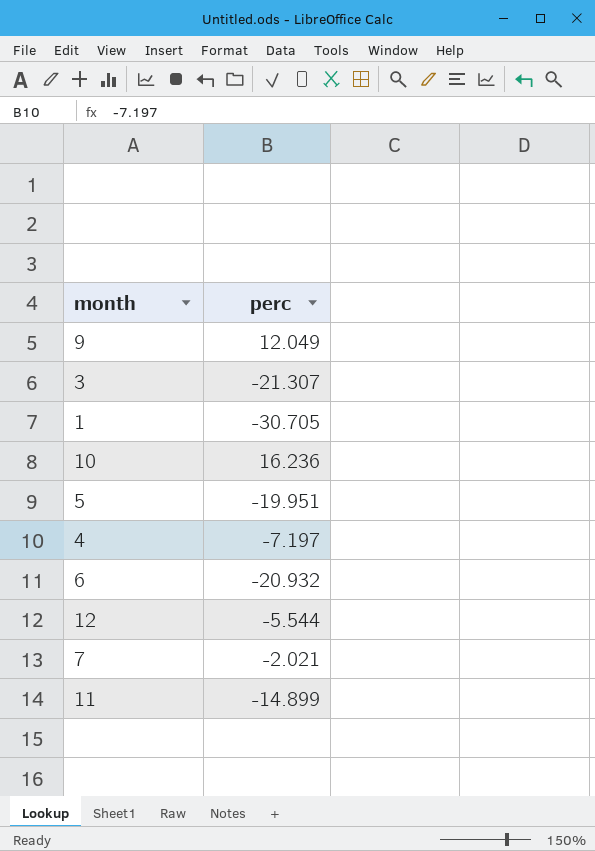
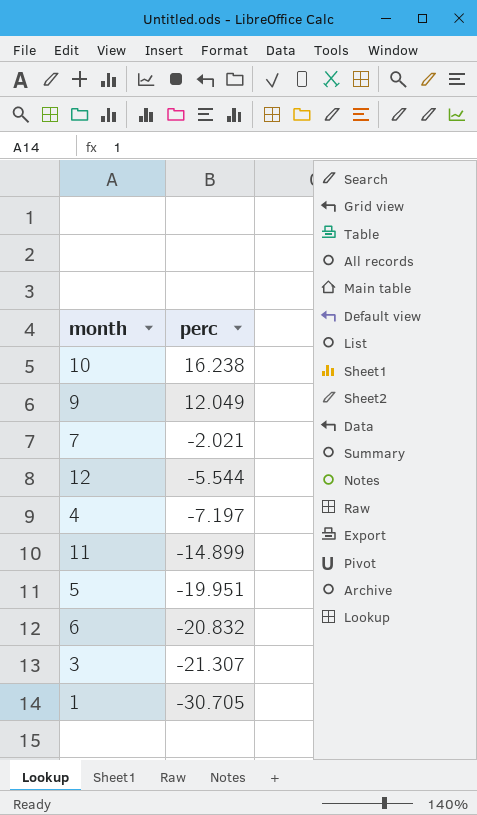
row order: none -> perc descending
10 | perc: 16.236 -> 16.238
6 | perc: -20.932 -> -20.832

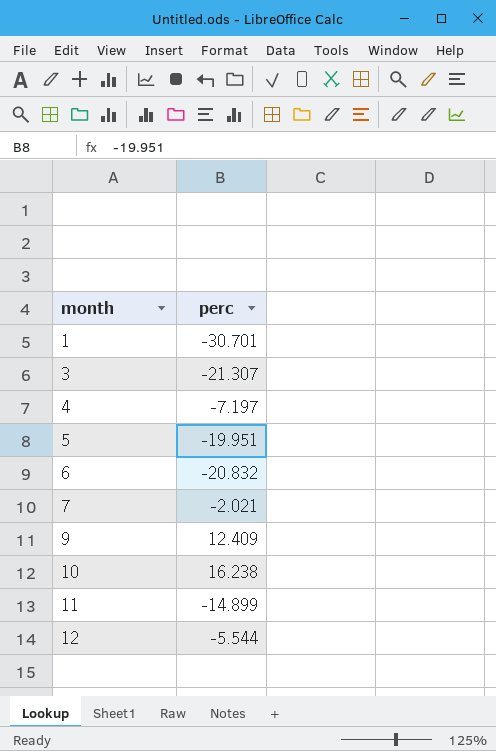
row order: perc descending -> month ascending
1 | perc: -30.705 -> -30.701
9 | perc: 12.049 -> 12.409

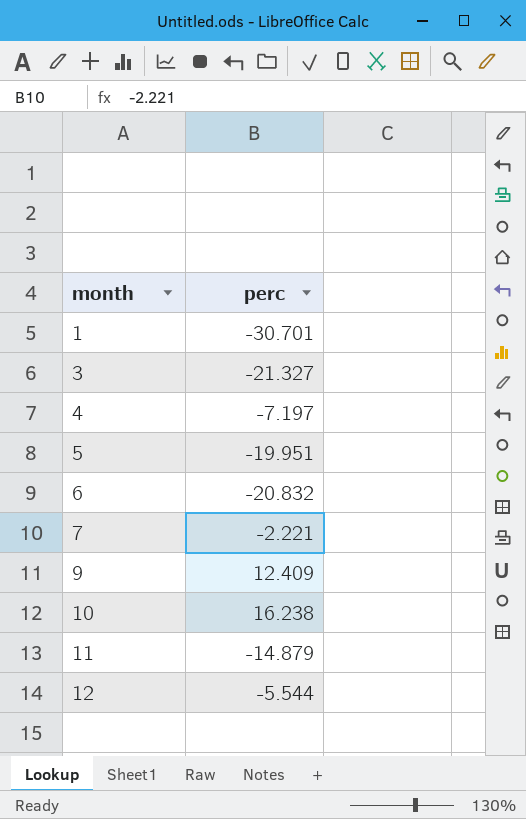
3 | perc: -21.307 -> -21.327
7 | perc: -2.021 -> -2.221
11 | perc: -14.899 -> -14.879

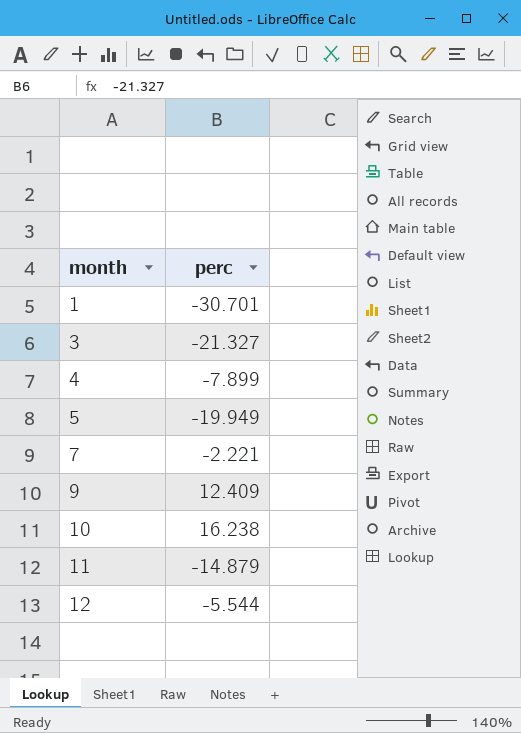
row 6: -20.832 -> none
4 | perc: -7.197 -> -7.899
5 | perc: -19.951 -> -19.949

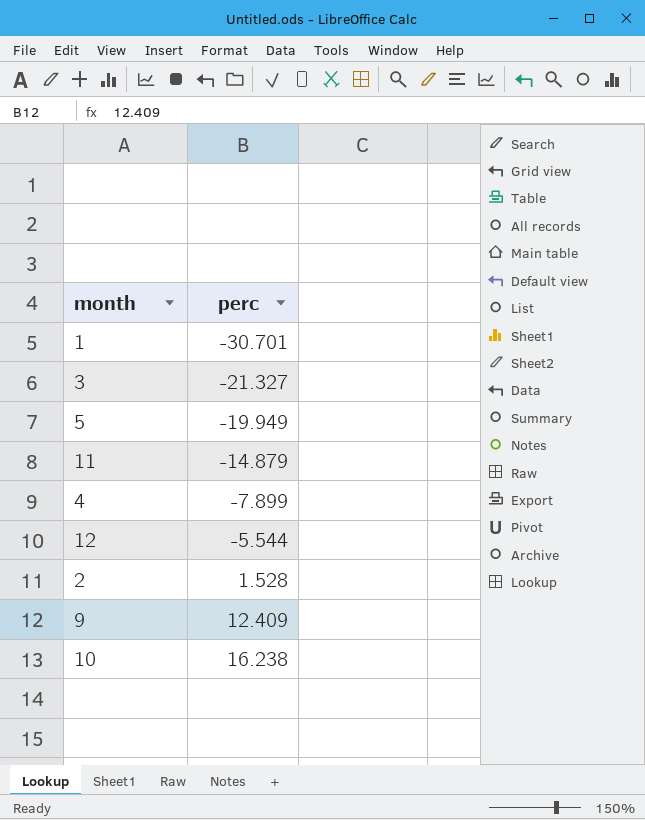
row order: month ascending -> perc ascending
row 7: -2.221 -> none
row 2: none -> 1.528

